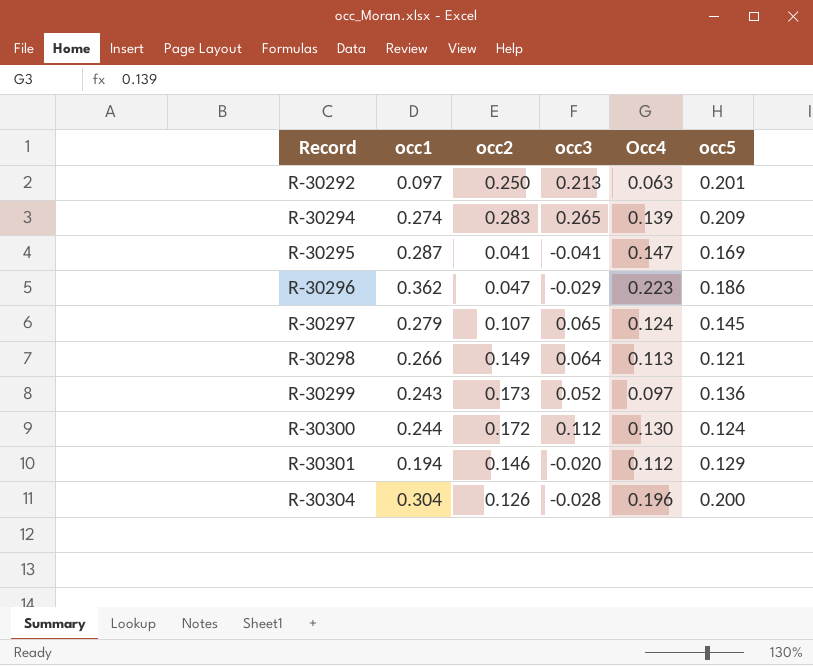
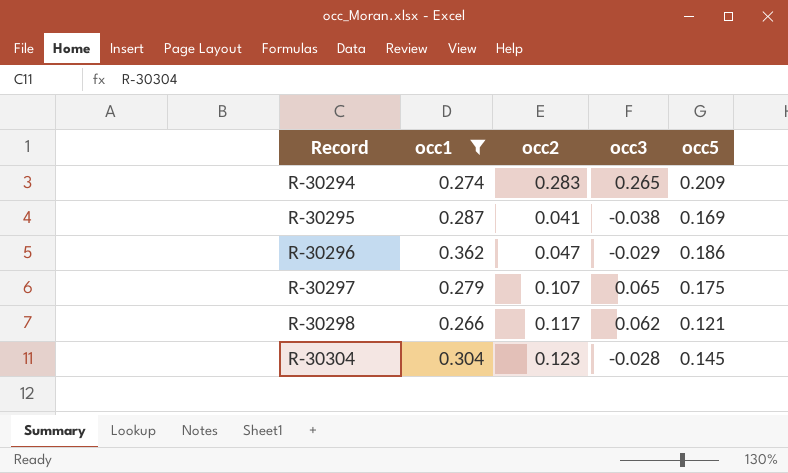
filter: none -> occ1 >= 0.266
column Occ4 | position: 5 -> none
R-30295 | occ3: -0.041 -> -0.038
R-30297 | occ5: 0.145 -> 0.175
R-30298 | occ2: 0.149 -> 0.117
R-30298 | occ3: 0.064 -> 0.062
R-30304 | occ2: 0.126 -> 0.123
R-30304 | occ5: 0.200 -> 0.145

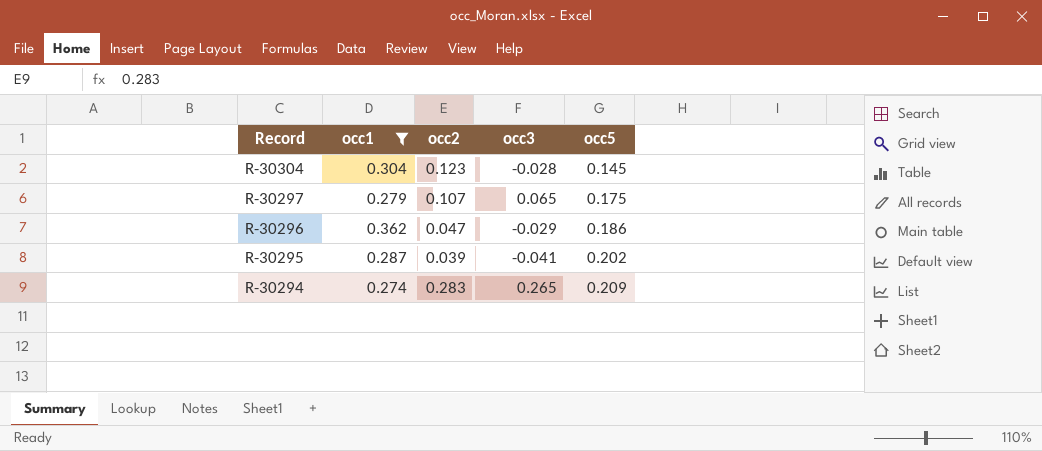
row order: Record ascending -> Record descending
row R-30298: 0.266 | 0.117 | 0.062 | 0.121 -> none
R-30295 | occ2: 0.041 -> 0.039
R-30295 | occ3: -0.038 -> -0.041
R-30295 | occ5: 0.169 -> 0.202

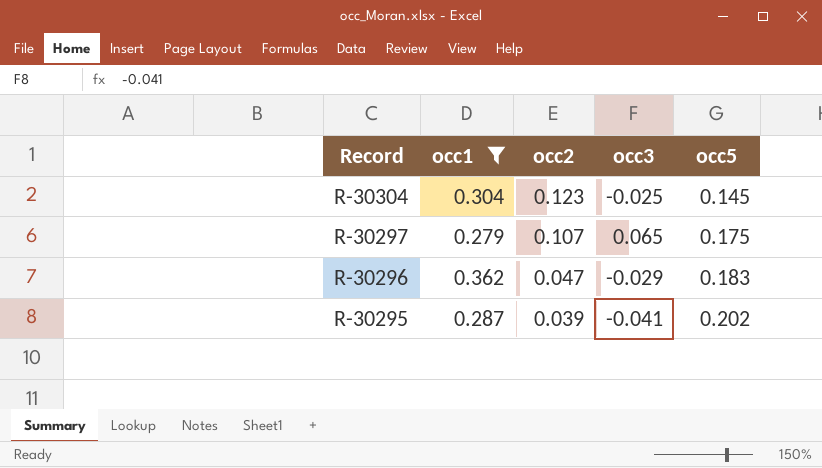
row R-30294: 0.274 | 0.283 | 0.265 | 0.209 -> none
R-30304 | occ3: -0.028 -> -0.025
R-30296 | occ5: 0.186 -> 0.183

